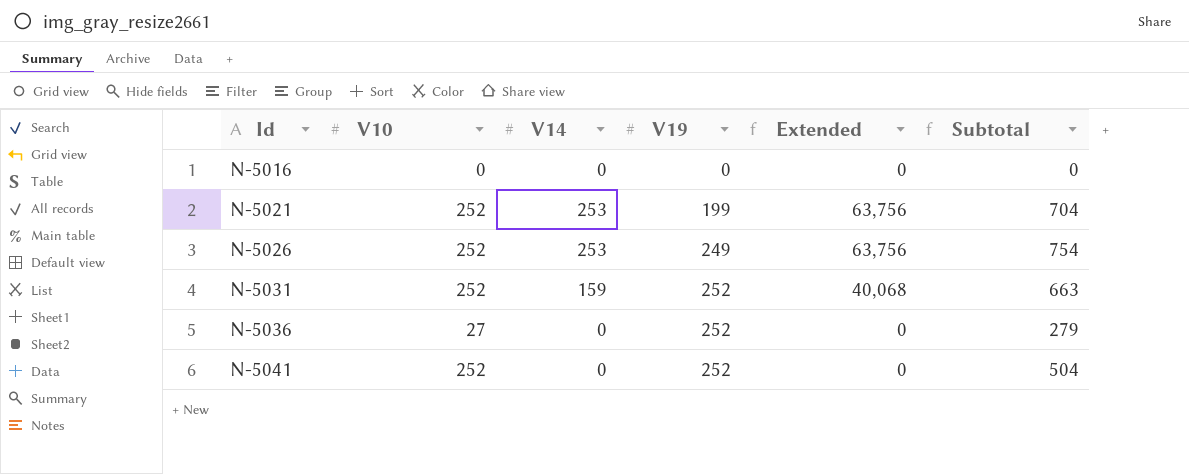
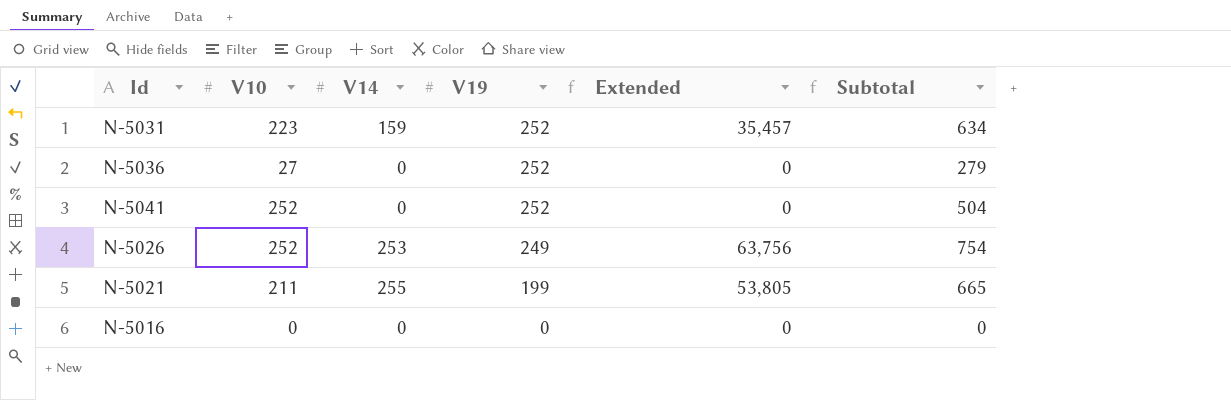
row order: Id ascending -> V19 descending
N-5031 | V10: 252 -> 223
N-5031 | Extended: 40,068 -> 35,457
N-5031 | Subtotal: 663 -> 634
N-5021 | V10: 252 -> 211
N-5021 | V14: 253 -> 255
N-5021 | Extended: 63,756 -> 53,805
N-5021 | Subtotal: 704 -> 665

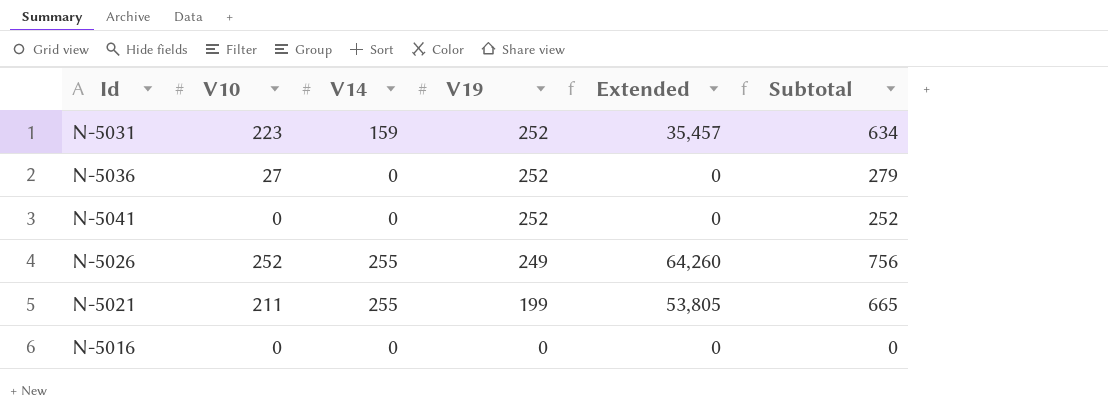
N-5041 | V10: 252 -> 0
N-5041 | Subtotal: 504 -> 252
N-5026 | V14: 253 -> 255
N-5026 | Extended: 63,756 -> 64,260
N-5026 | Subtotal: 754 -> 756

